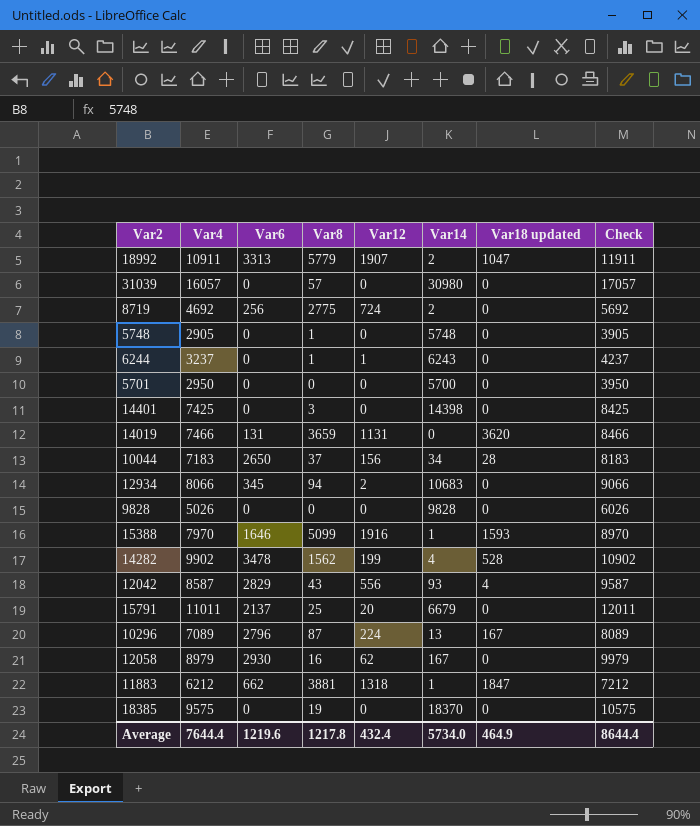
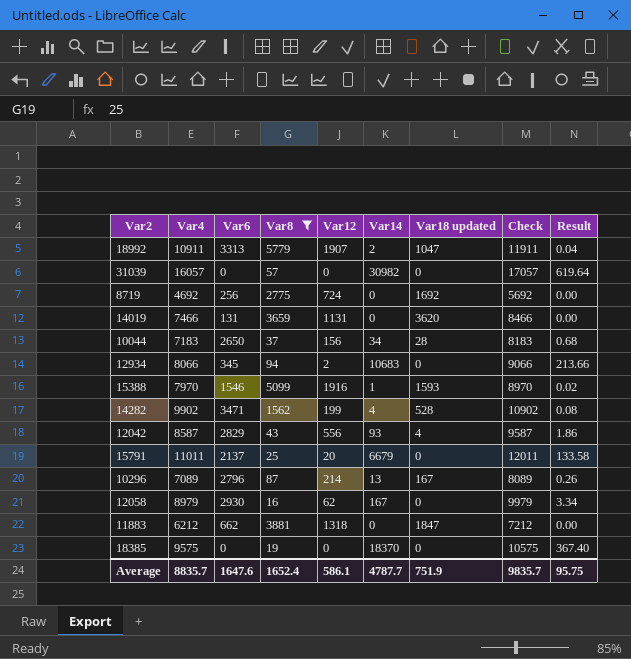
filter: none -> Var8 >= 16
column Result | formula: none -> [Var14] * 0.02
31039 | Var14: 30980 -> 30982
8719 | Var14: 2 -> 0
8719 | Var18 updated: 0 -> 1692
15388 | Var6: 1646 -> 1546
14282 | Var6: 3478 -> 3471
10296 | Var12: 224 -> 214
11883 | Var14: 1 -> 0
Average | Var4: 7644.4 -> 8835.7
Average | Var6: 1219.6 -> 1647.6
Average | Var8: 1217.8 -> 1652.4
Average | Var12: 432.4 -> 586.1
Average | Var14: 5734.0 -> 4787.7
Average | Var18 updated: 464.9 -> 751.9
Average | Check: 8644.4 -> 9835.7

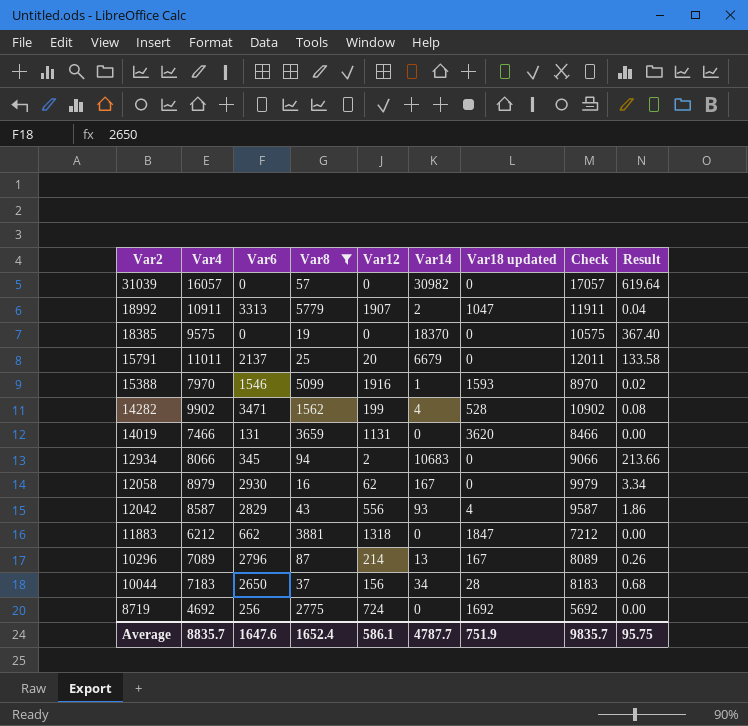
row order: none -> Var2 descending

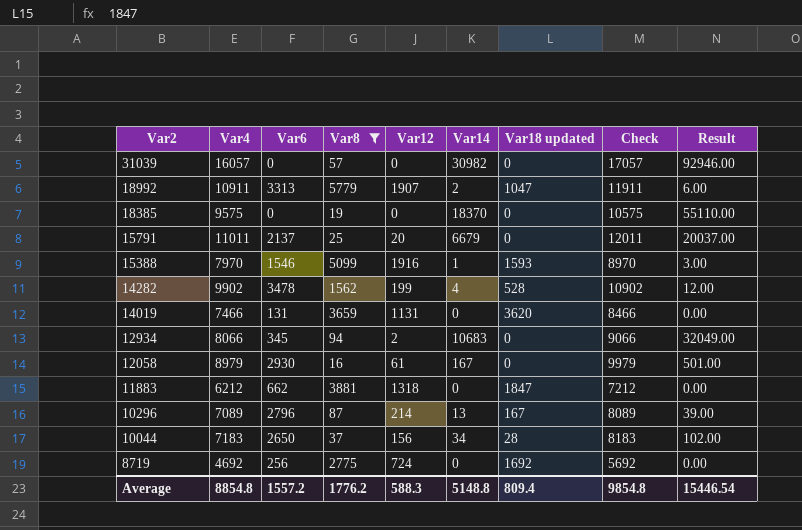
column Result | formula: [Var14] * 0.02 -> [Var14] * 3
row 12042: 8587 | 2829 | 43 | 556 | 93 | 4 | 9587 | 1.86 -> none
14282 | Var6: 3471 -> 3478
12058 | Var12: 62 -> 61
Average | Var4: 8835.7 -> 8854.8
Average | Var6: 1647.6 -> 1557.2
Average | Var8: 1652.4 -> 1776.2
Average | Var12: 586.1 -> 588.3
Average | Var14: 4787.7 -> 5148.8
Average | Var18 updated: 751.9 -> 809.4
Average | Check: 9835.7 -> 9854.8
Average | Result: 95.75 -> 15446.54

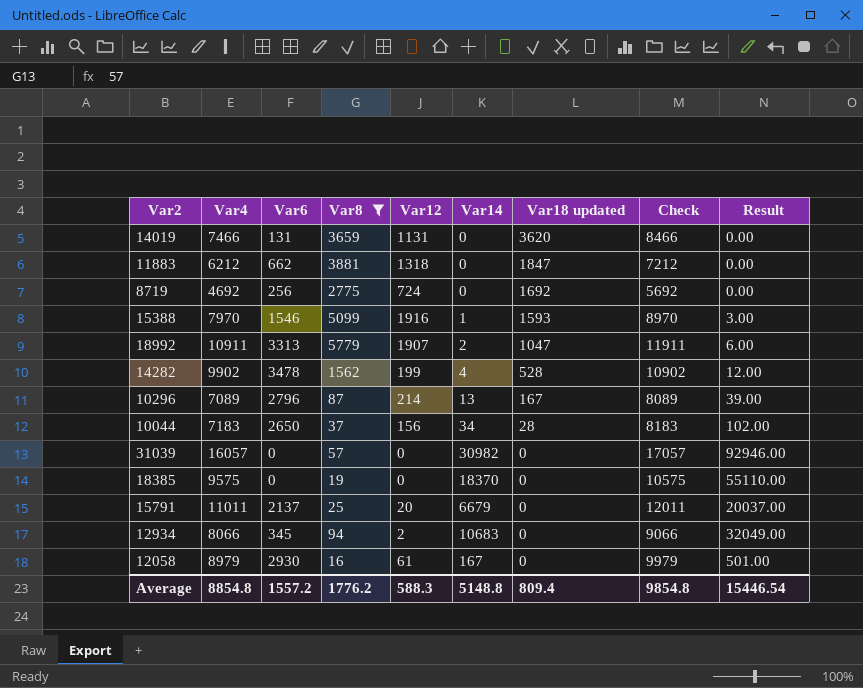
row order: Var2 descending -> Var18 updated descending

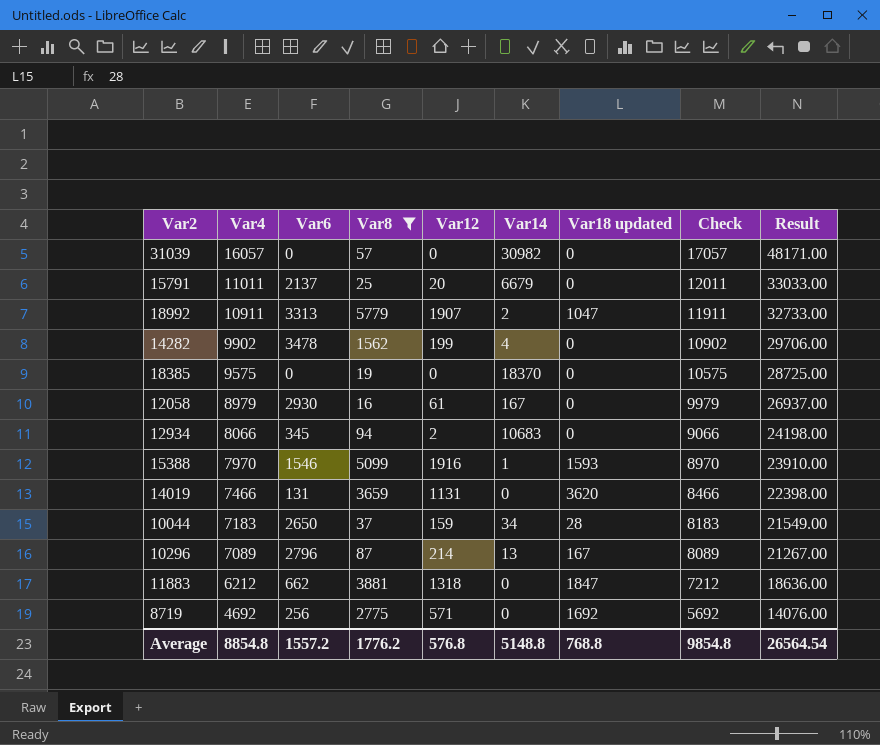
row order: Var18 updated descending -> Var4 descending
column Result | formula: [Var14] * 3 -> [Var4] * 3
14282 | Var18 updated: 528 -> 0
10044 | Var12: 156 -> 159
8719 | Var12: 724 -> 571
Average | Var12: 588.3 -> 576.8
Average | Var18 updated: 809.4 -> 768.8
Average | Result: 15446.54 -> 26564.54

